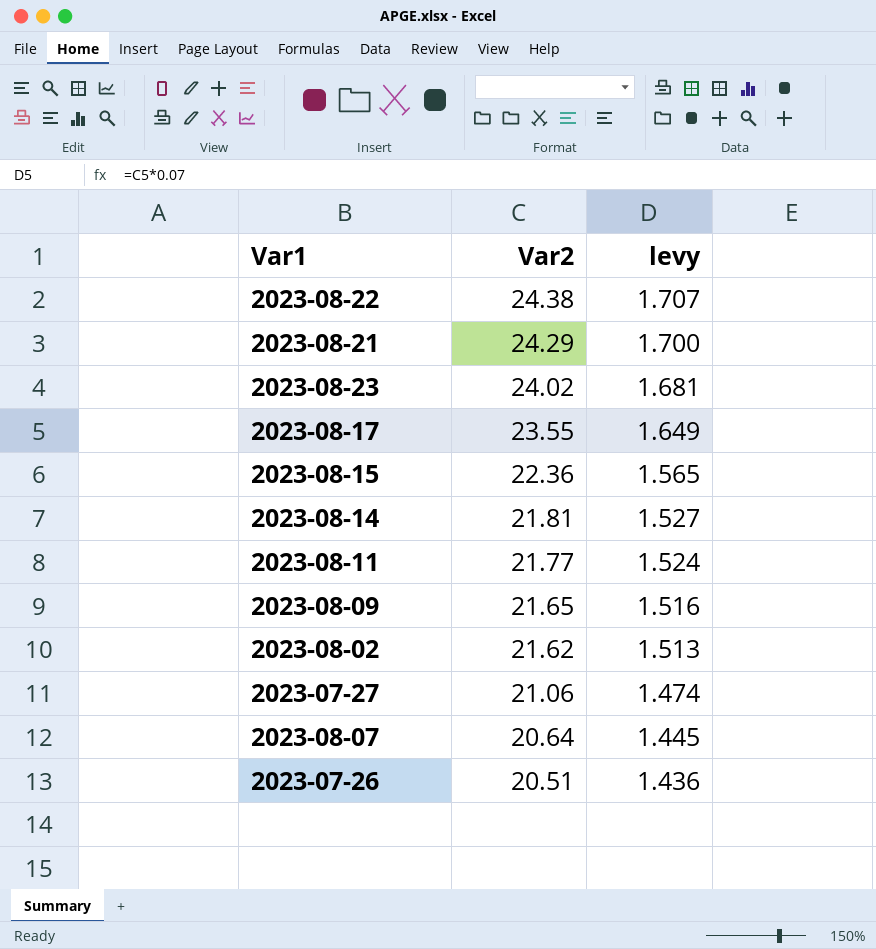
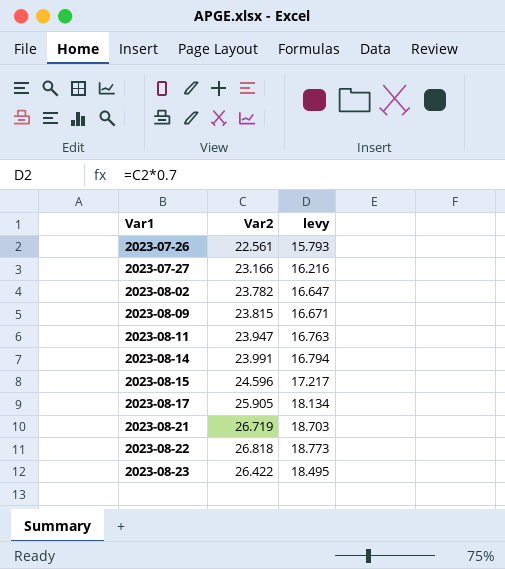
row order: Var2 descending -> Var1 ascending
column levy | formula: [Var2] * 0.07 -> [Var2] * 0.7
row 2023-08-07: 20.64 | 1.445 -> none
2023-07-26 | Var2: 20.51 -> 22.561
2023-07-27 | Var2: 21.06 -> 23.166
2023-08-02 | Var2: 21.62 -> 23.782
2023-08-09 | Var2: 21.65 -> 23.815
2023-08-11 | Var2: 21.77 -> 23.947
2023-08-14 | Var2: 21.81 -> 23.991
2023-08-15 | Var2: 22.36 -> 24.596
2023-08-17 | Var2: 23.55 -> 25.905
2023-08-21 | Var2: 24.29 -> 26.719
2023-08-22 | Var2: 24.38 -> 26.818
2023-08-23 | Var2: 24.02 -> 26.422

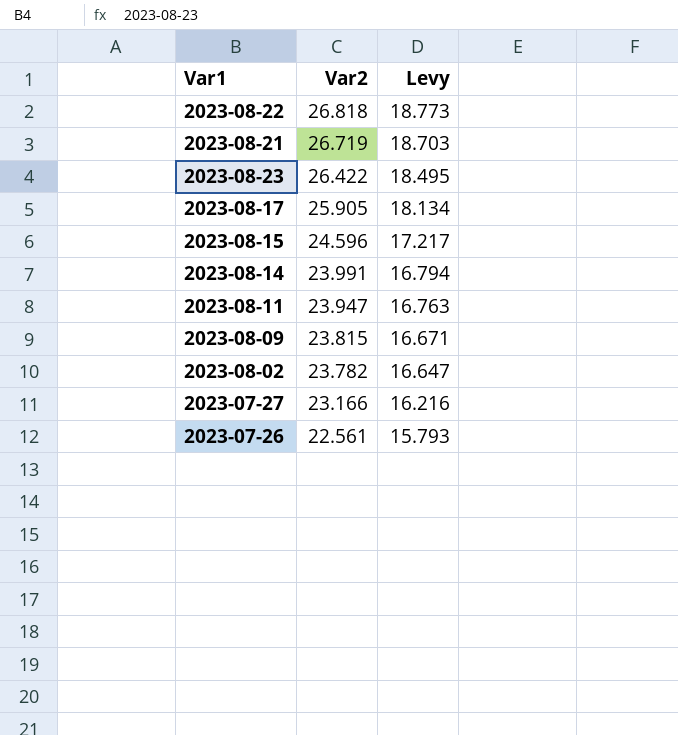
row order: Var1 ascending -> Var2 descending
column name: levy -> Levy

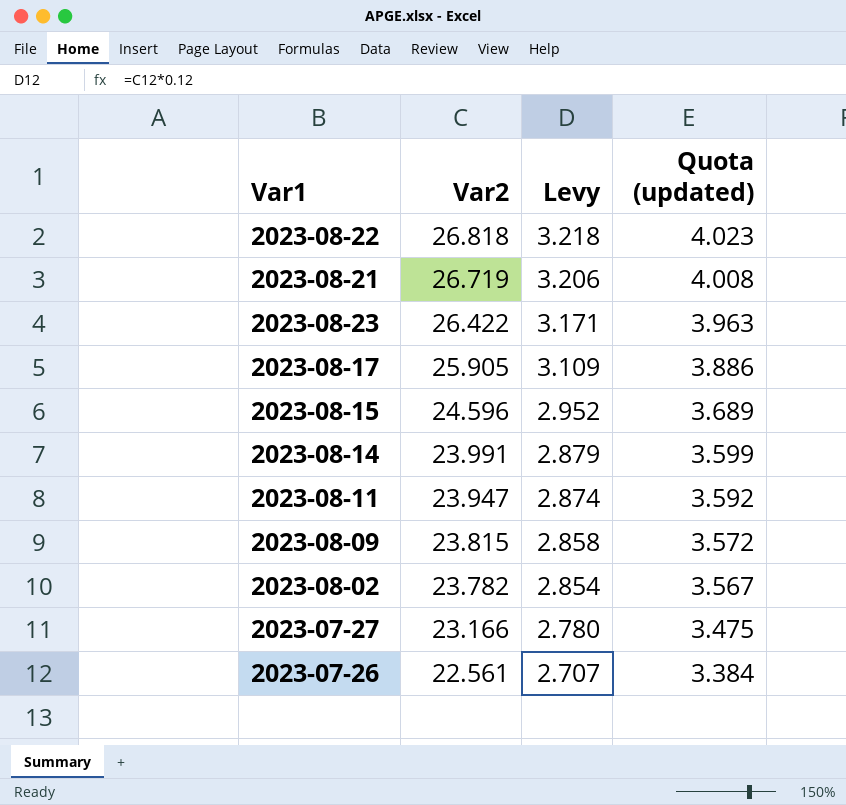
column Levy | formula: [Var2] * 0.7 -> [Var2] * 0.12
column Quota (updated) | formula: none -> [Var2] * 0.15

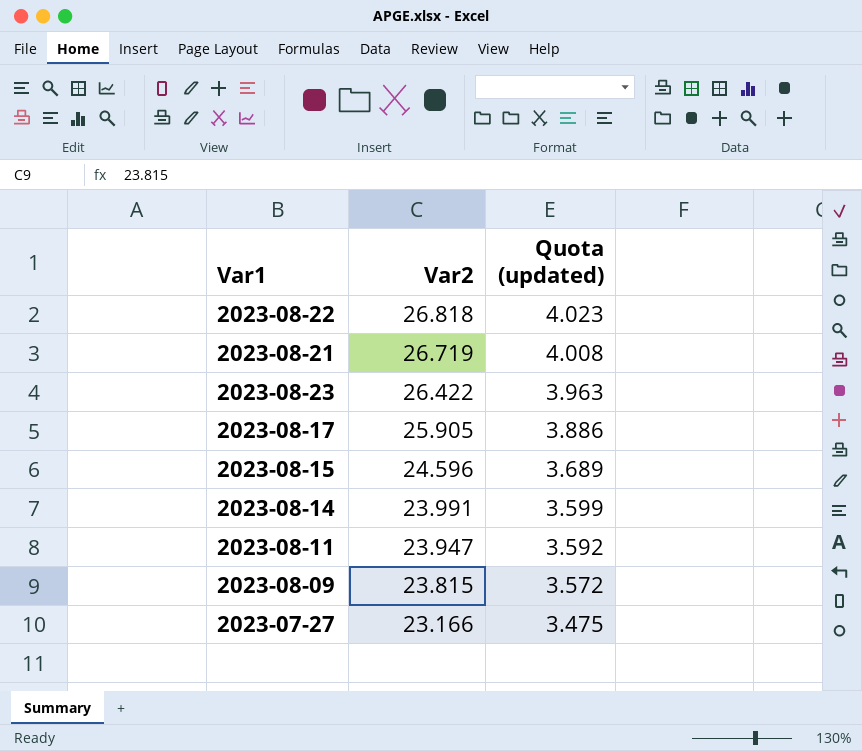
column Levy | formula: [Var2] * 0.12 -> none
row 2023-08-02: 23.782 | 2.854 | 3.567 -> none
row 2023-07-26: 22.561 | 2.707 | 3.384 -> none

